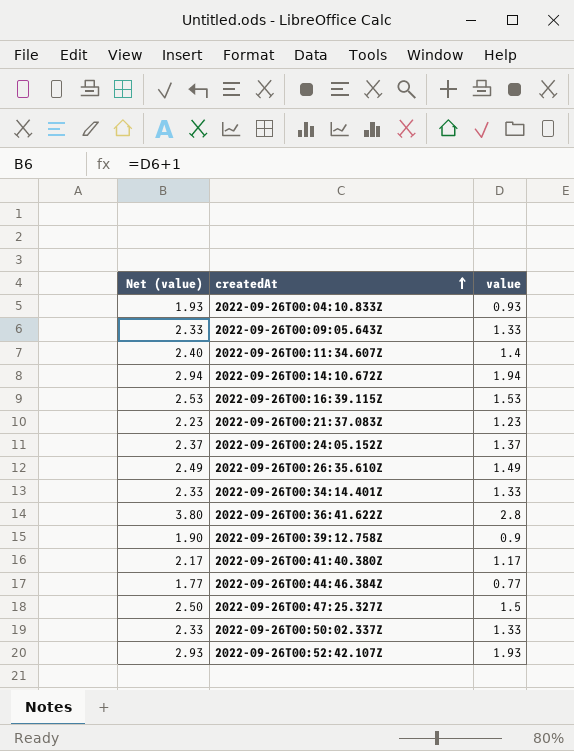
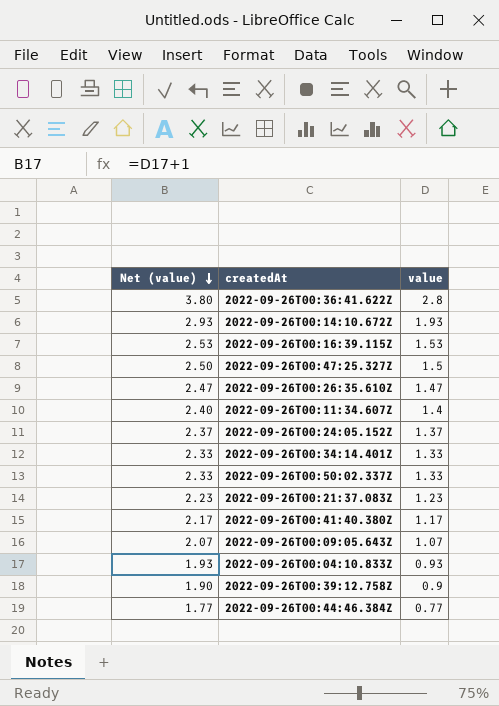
row order: createdAt ascending -> Net (value) descending
row 2022-09-26T00:52:42.107Z: 2.93 | 1.93 -> none
2022-09-26T00:14:10.672Z | Net (value): 2.94 -> 2.93
2022-09-26T00:14:10.672Z | value: 1.94 -> 1.93
2022-09-26T00:26:35.610Z | Net (value): 2.49 -> 2.47
2022-09-26T00:26:35.610Z | value: 1.49 -> 1.47
2022-09-26T00:09:05.643Z | Net (value): 2.33 -> 2.07
2022-09-26T00:09:05.643Z | value: 1.33 -> 1.07

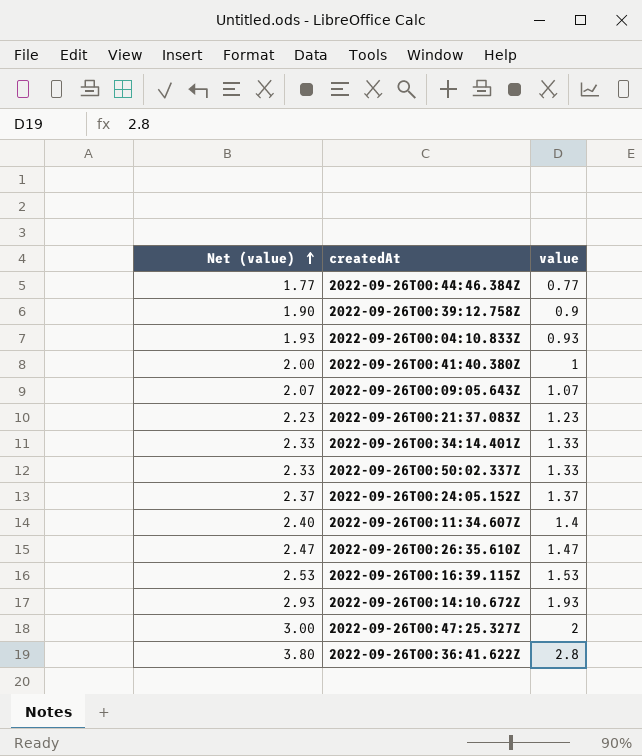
row order: Net (value) descending -> Net (value) ascending
2022-09-26T00:41:40.380Z | Net (value): 2.17 -> 2.00
2022-09-26T00:41:40.380Z | value: 1.17 -> 1
2022-09-26T00:47:25.327Z | Net (value): 2.50 -> 3.00
2022-09-26T00:47:25.327Z | value: 1.5 -> 2

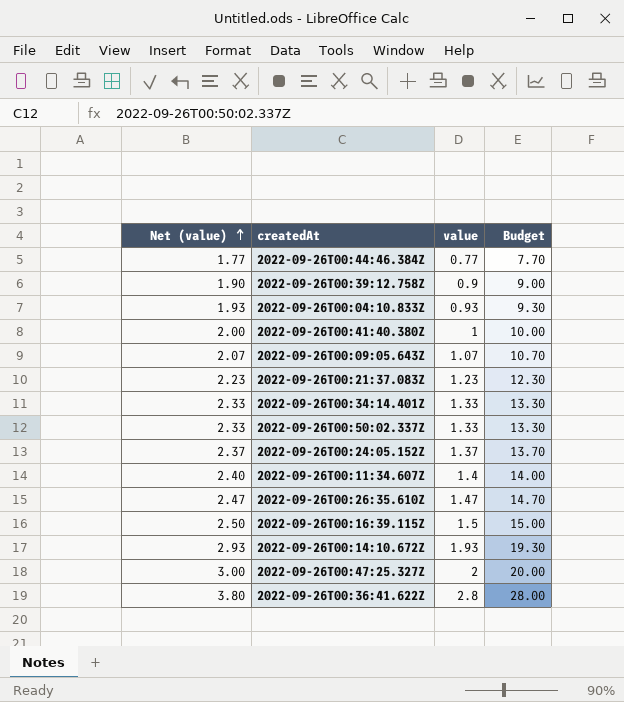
column Budget | formula: none -> [value] * 10
2022-09-26T00:16:39.115Z | Net (value): 2.53 -> 2.50
2022-09-26T00:16:39.115Z | value: 1.53 -> 1.5

